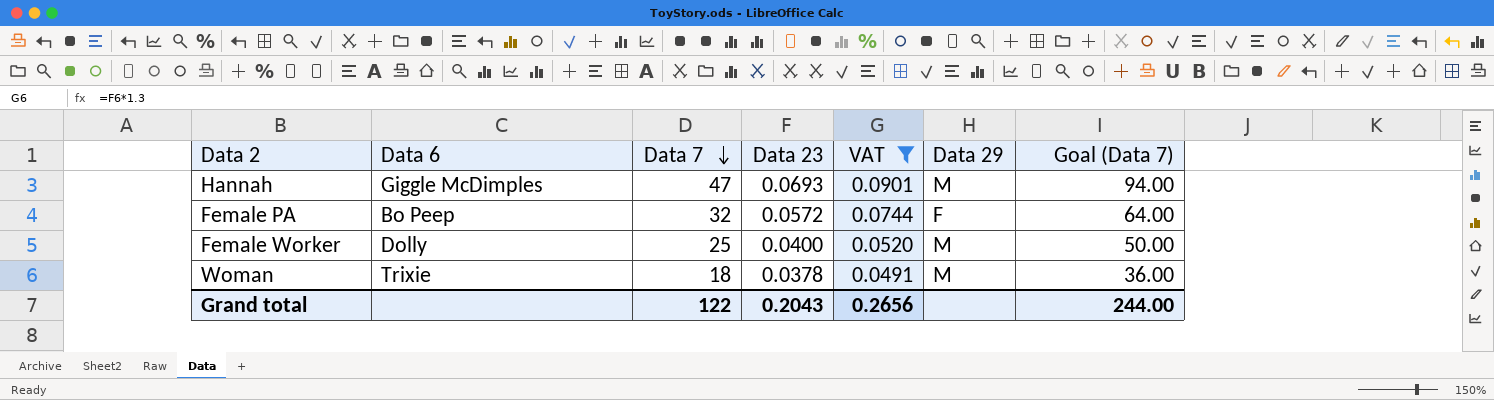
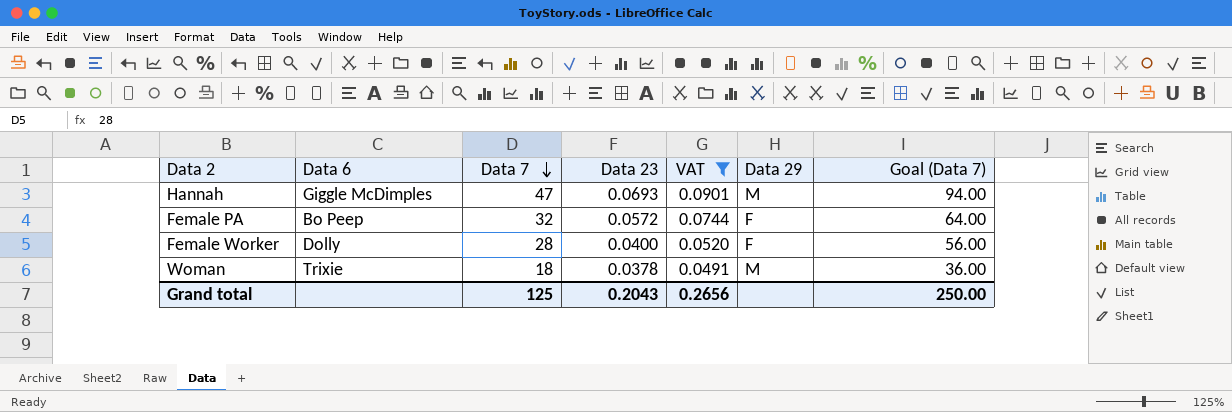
Female Worker | Data 7: 25 -> 28
Female Worker | Data 29: M -> F
Female Worker | Goal (Data 7): 50.00 -> 56.00
Grand total | Data 7: 122 -> 125
Grand total | Goal (Data 7): 244.00 -> 250.00

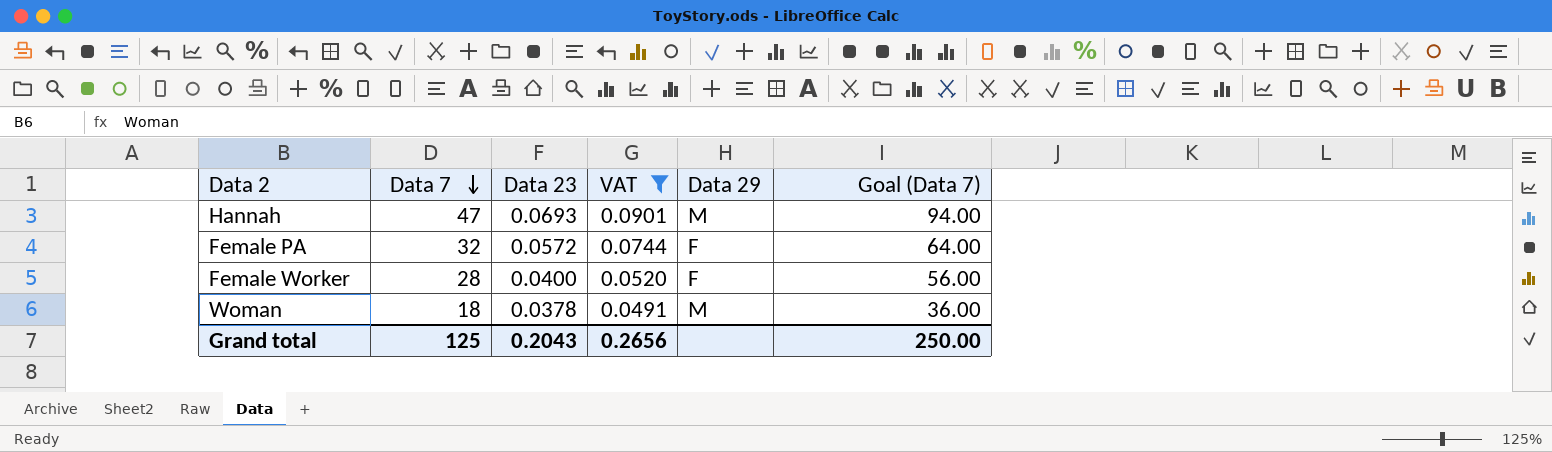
column Data 6 | position: 2 -> none

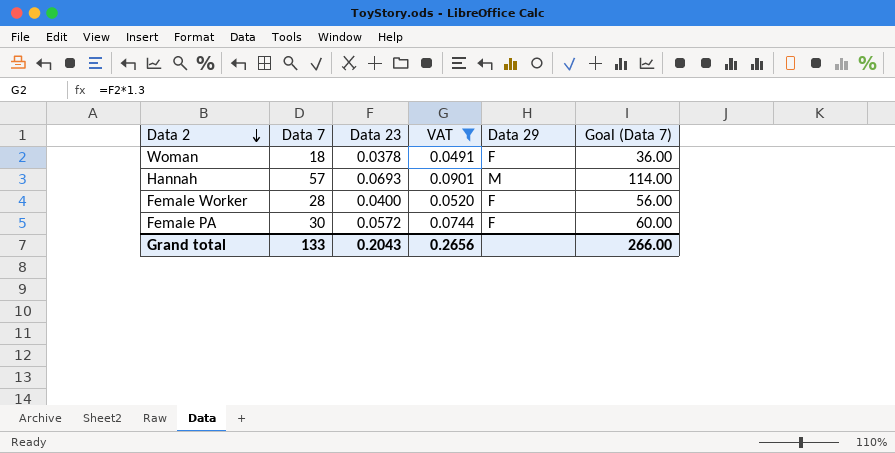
row order: Data 7 descending -> Data 2 descending
Woman | Data 29: M -> F
Hannah | Data 7: 47 -> 57
Hannah | Goal (Data 7): 94.00 -> 114.00
Female PA | Data 7: 32 -> 30
Female PA | Goal (Data 7): 64.00 -> 60.00
Grand total | Data 7: 125 -> 133
Grand total | Goal (Data 7): 250.00 -> 266.00

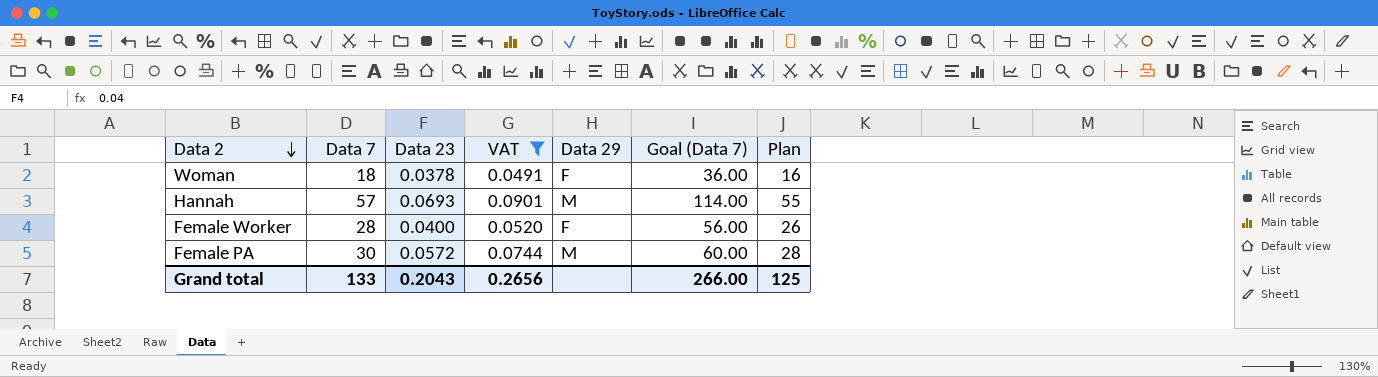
column Plan | formula: none -> [Data 7] - 2
Female PA | Data 29: F -> M

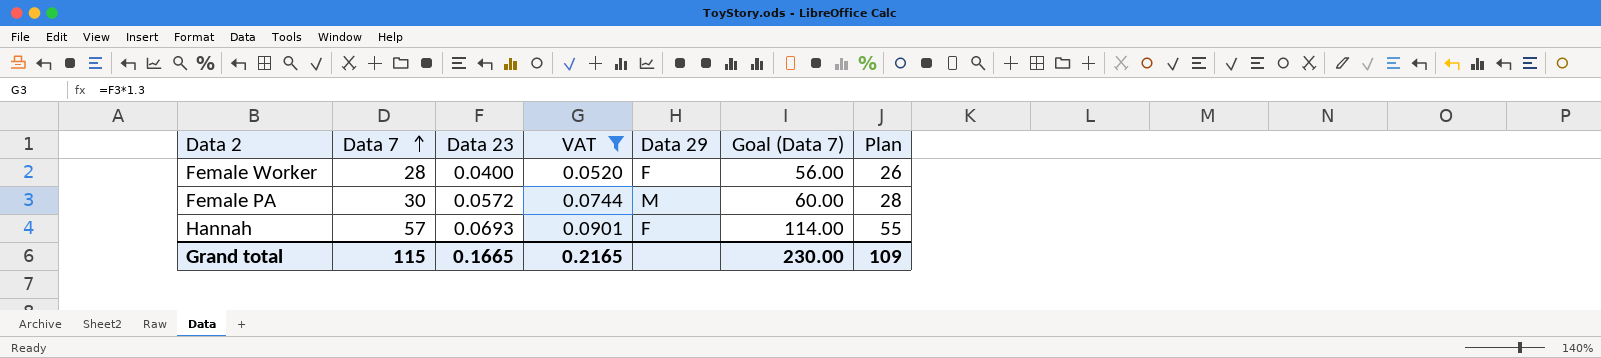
row order: Data 2 descending -> Data 7 ascending
row Woman: 18 | 0.0378 | 0.0491 | F | 36.00 | 16 -> none
Hannah | Data 29: M -> F
Grand total | Data 7: 133 -> 115
Grand total | Data 23: 0.2043 -> 0.1665
Grand total | VAT: 0.2656 -> 0.2165
Grand total | Goal (Data 7): 266.00 -> 230.00
Grand total | Plan: 125 -> 109

